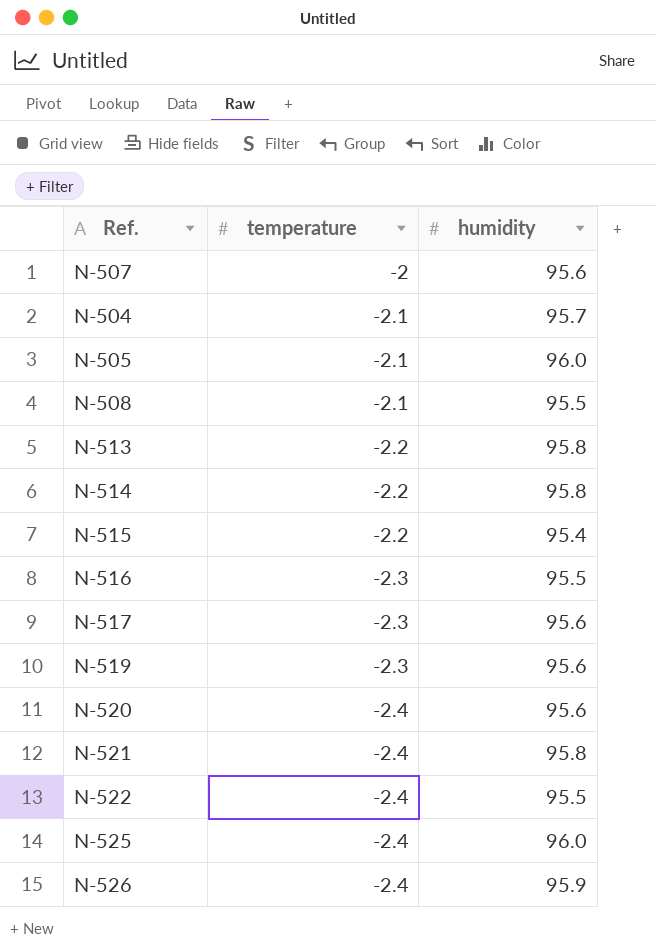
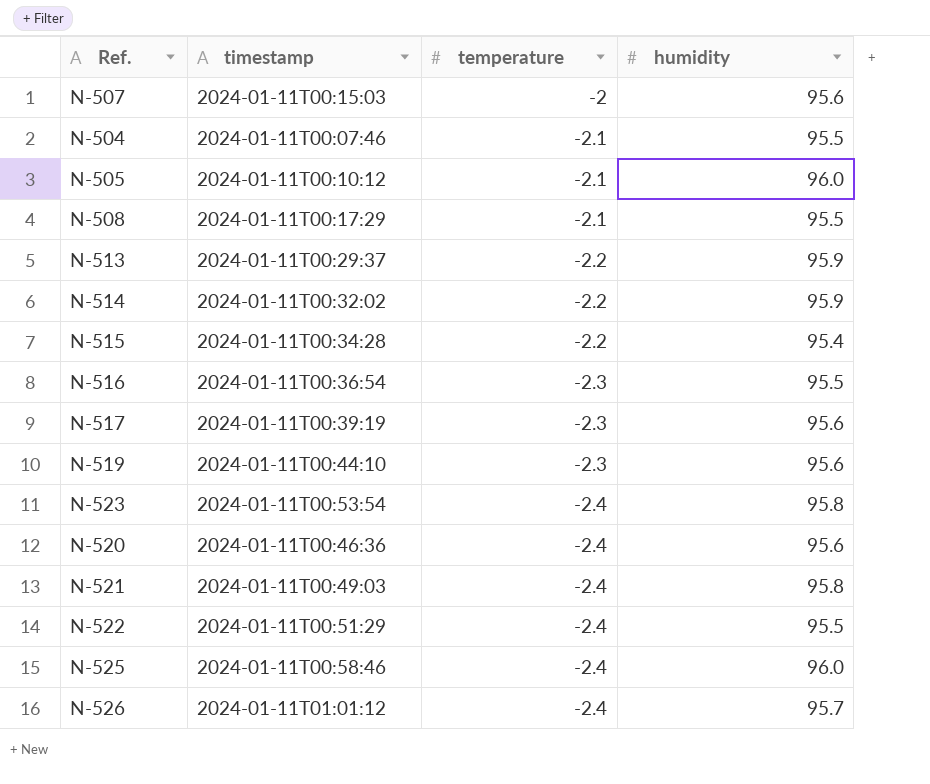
column timestamp | position: none -> 2
N-504 | humidity: 95.7 -> 95.5
N-513 | humidity: 95.8 -> 95.9
N-514 | humidity: 95.8 -> 95.9
row N-523: none -> 2024-01-11T00:53:54 | -2.4 | 95.8
N-526 | humidity: 95.9 -> 95.7

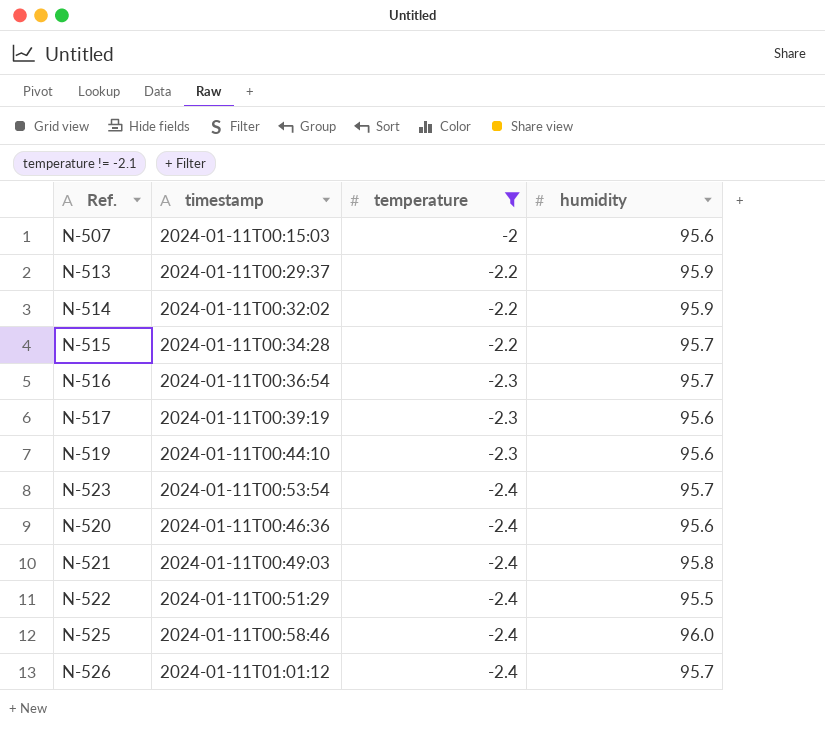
filter: none -> temperature != -2.1
N-515 | humidity: 95.4 -> 95.7
N-516 | humidity: 95.5 -> 95.7
N-523 | humidity: 95.8 -> 95.7

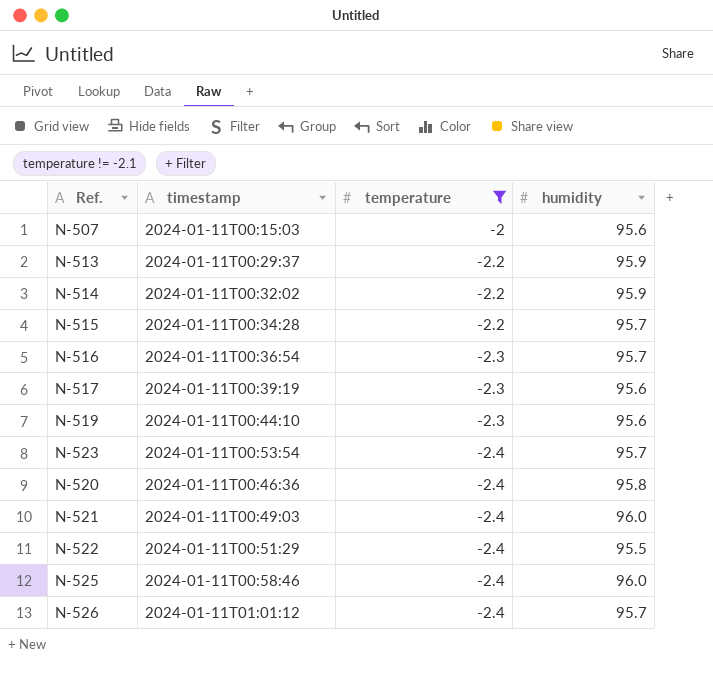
N-520 | humidity: 95.6 -> 95.8
N-521 | humidity: 95.8 -> 96.0

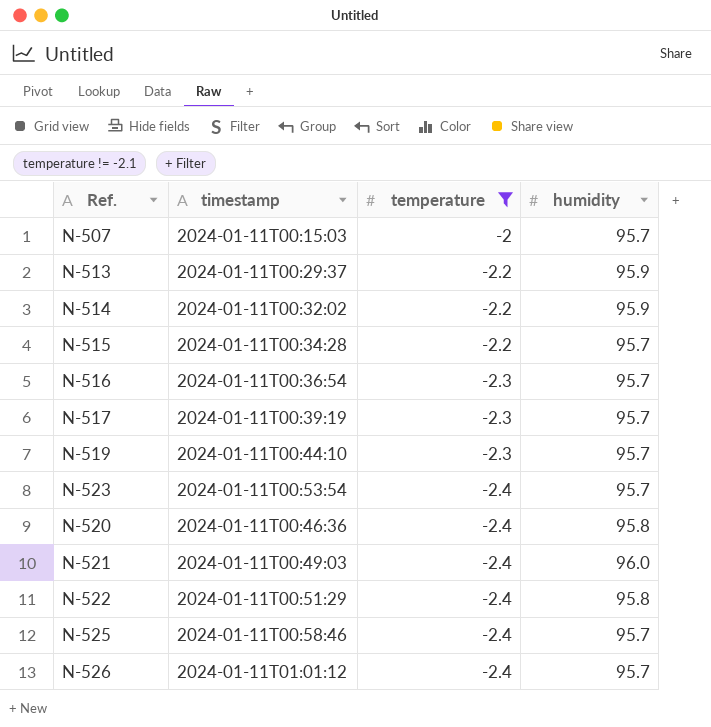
N-507 | humidity: 95.6 -> 95.7
N-517 | humidity: 95.6 -> 95.7
N-519 | humidity: 95.6 -> 95.7
N-522 | humidity: 95.5 -> 95.8
N-525 | humidity: 96.0 -> 95.7

